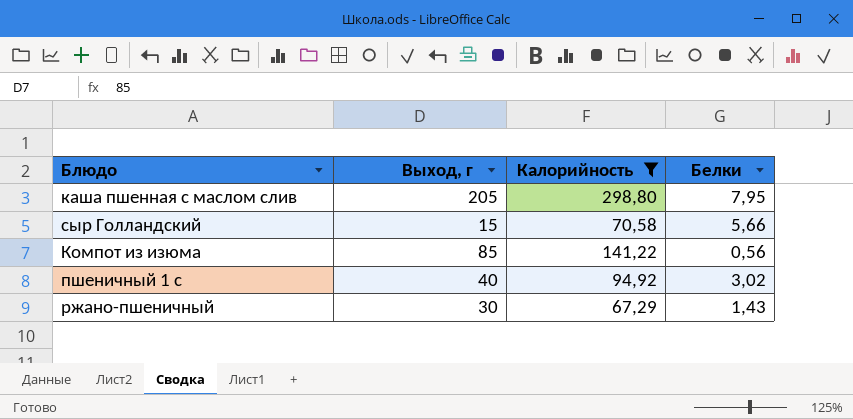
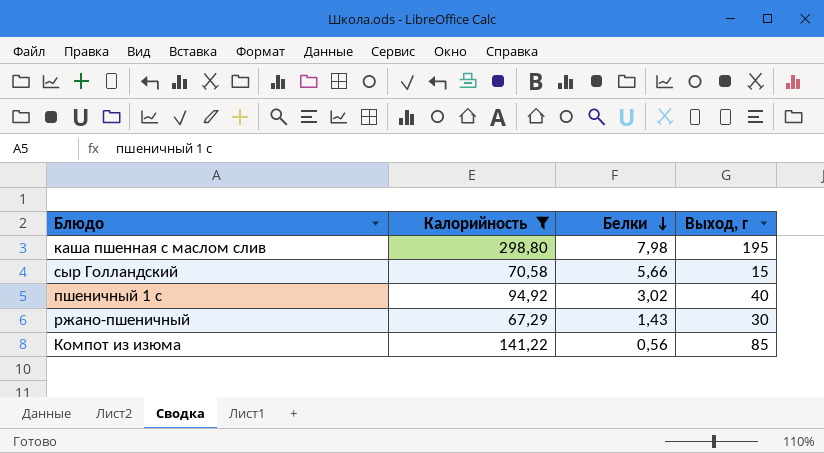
row order: none -> Белки descending
column Выход, г | position: 2 -> 4
каша пшенная с маслом слив | Белки: 7,95 -> 7,98
каша пшенная с маслом слив | Выход, г: 205 -> 195

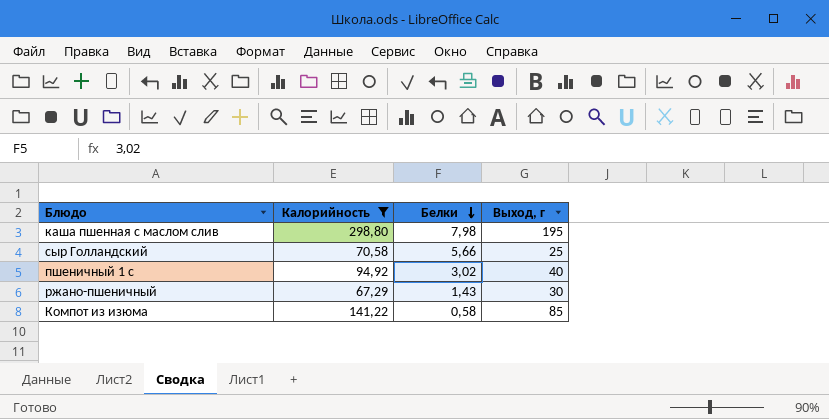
сыр Голландский | Выход, г: 15 -> 25
Компот из изюма | Белки: 0,56 -> 0,58

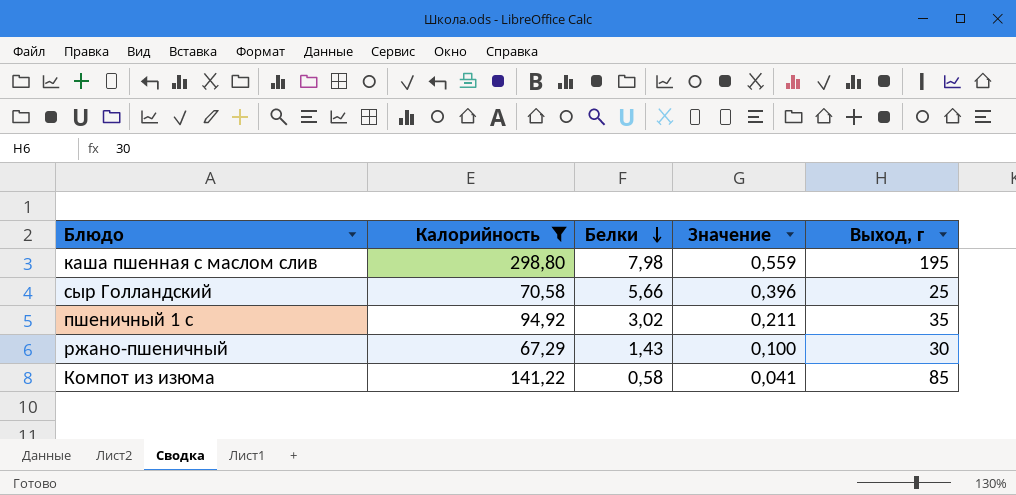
column Значение | formula: none -> [Белки] * 0,07
пшеничный 1 с | Выход, г: 40 -> 35

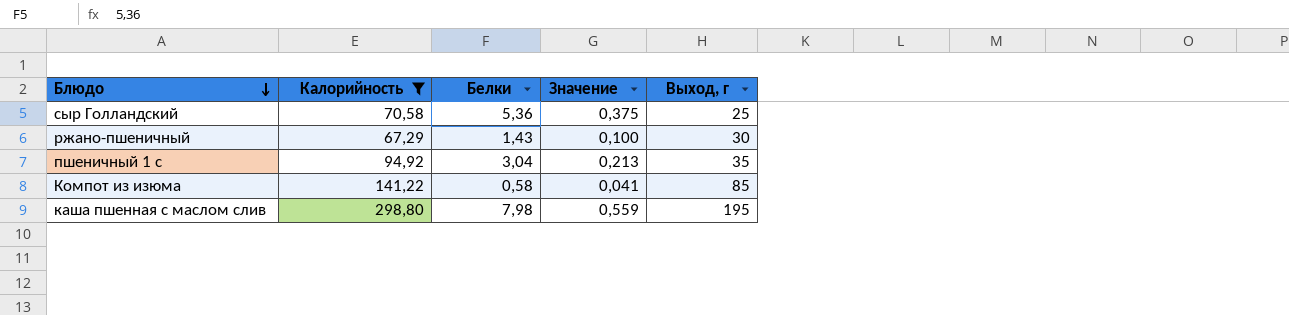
row order: Белки descending -> Блюдо descending
сыр Голландский | Белки: 5,66 -> 5,36
сыр Голландский | Значение: 0,396 -> 0,375
пшеничный 1 с | Белки: 3,02 -> 3,04
пшеничный 1 с | Значение: 0,211 -> 0,213

